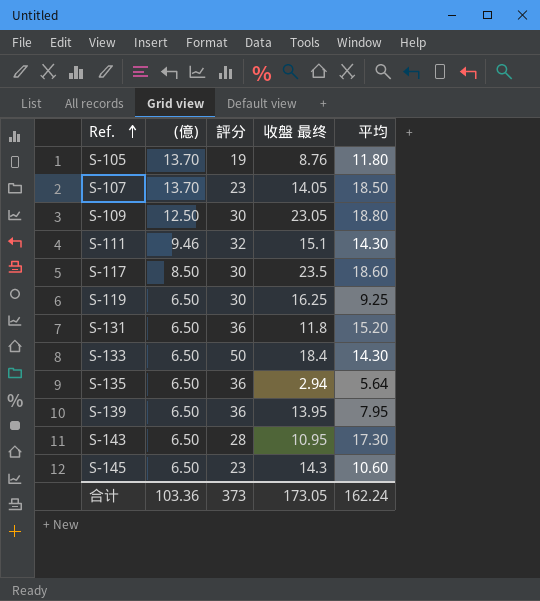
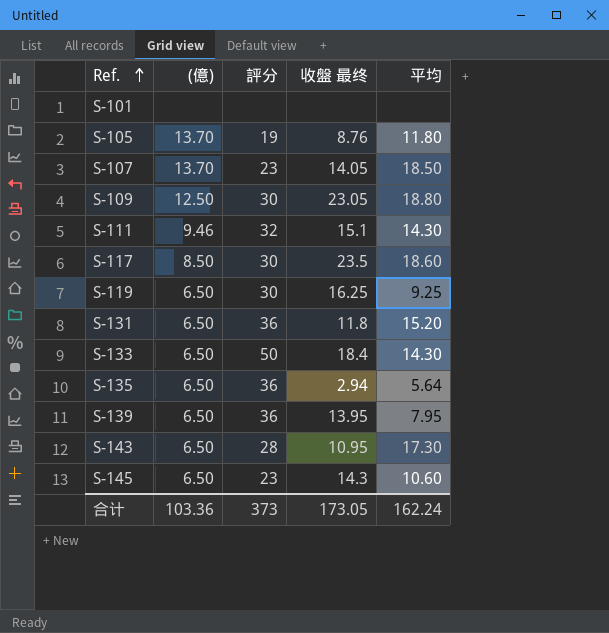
row S-101: none -> none | none | none | none

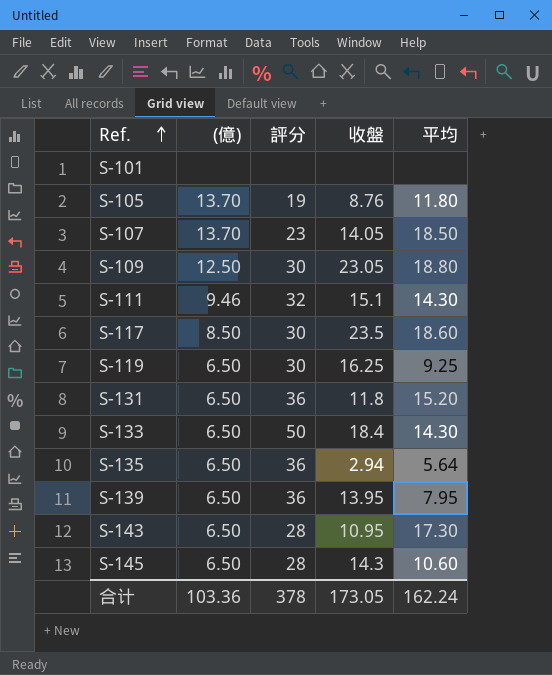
column name: 收盤 最终 -> 收盤
S-145 | 評分: 23 -> 28
合计 | 評分: 373 -> 378

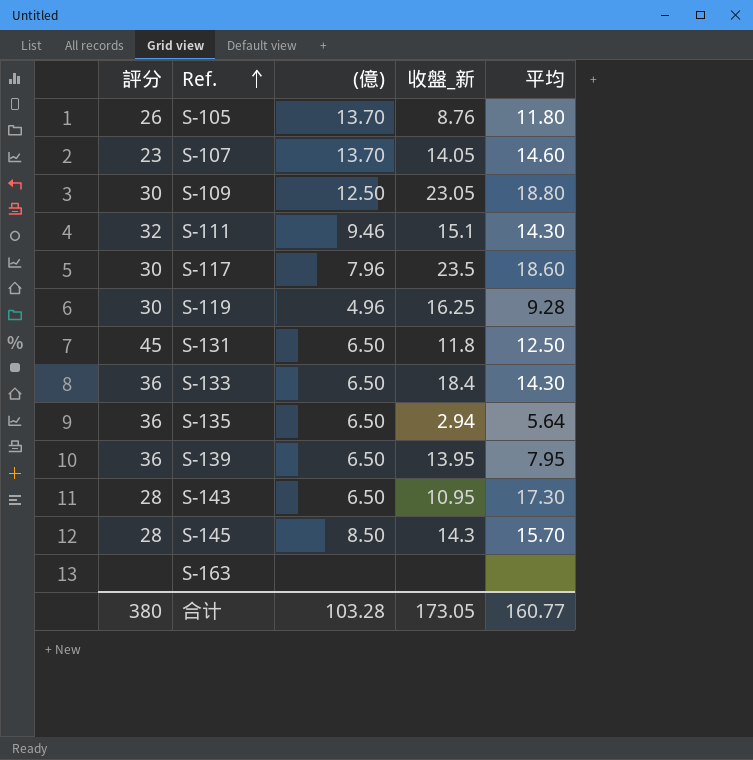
column 評分 | position: 3 -> 1
column name: 收盤 -> 收盤_新
row S-101: none | none | none | none -> none
S-105 | 評分: 19 -> 26
S-107 | 平均: 18.50 -> 14.60
S-117 | (億): 8.50 -> 7.96
S-119 | (億): 6.50 -> 4.96
S-119 | 平均: 9.25 -> 9.28
S-131 | 評分: 36 -> 45
S-131 | 平均: 15.20 -> 12.50
S-133 | 評分: 50 -> 36
S-145 | (億): 6.50 -> 8.50
S-145 | 平均: 10.60 -> 15.70
row S-163: none -> none | none | none | none
合计 | 評分: 378 -> 380
合计 | (億): 103.36 -> 103.28
合计 | 平均: 162.24 -> 160.77

